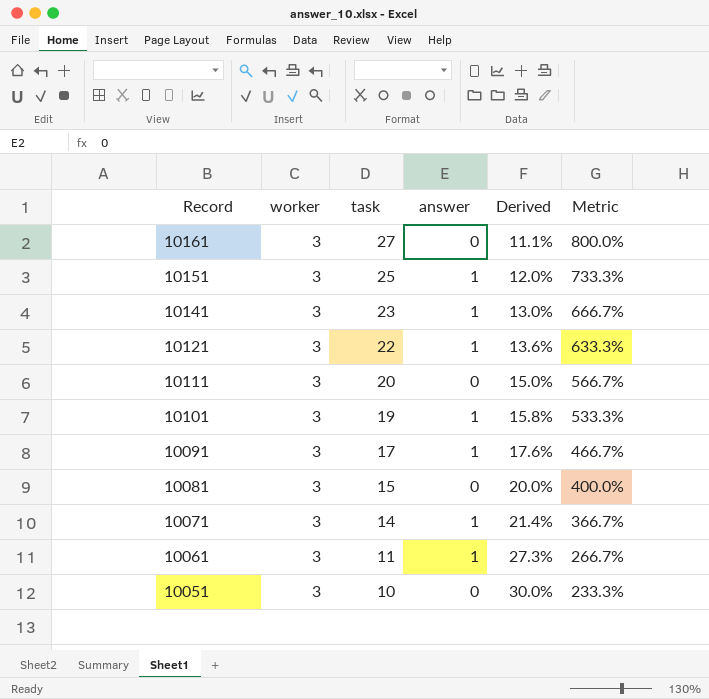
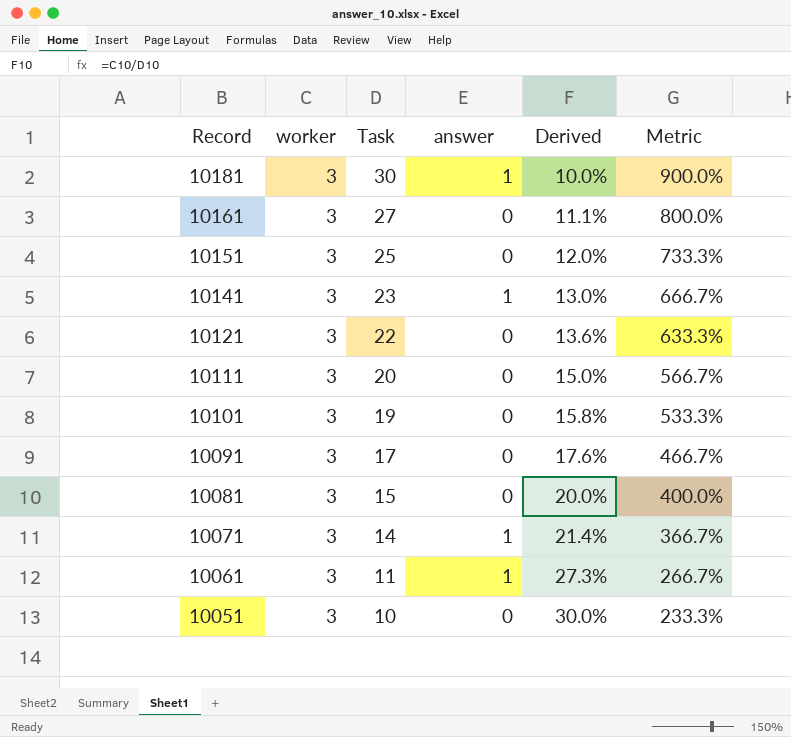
column name: task -> Task
row 10181: none -> 3 | 30 | 1 | 10.0% | 900.0%
10151 | answer: 1 -> 0
10121 | answer: 1 -> 0
10101 | answer: 1 -> 0
10091 | answer: 1 -> 0

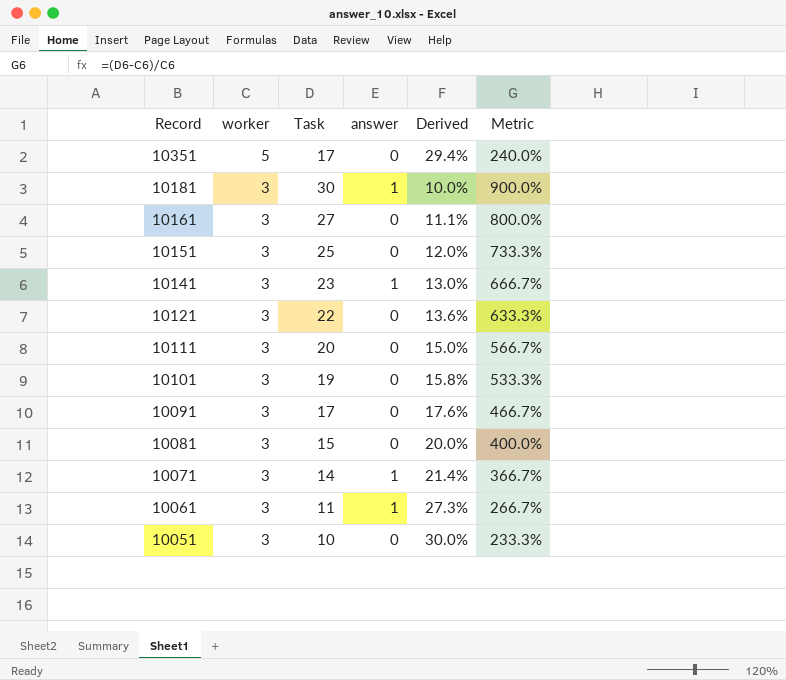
row 10351: none -> 5 | 17 | 0 | 29.4% | 240.0%

